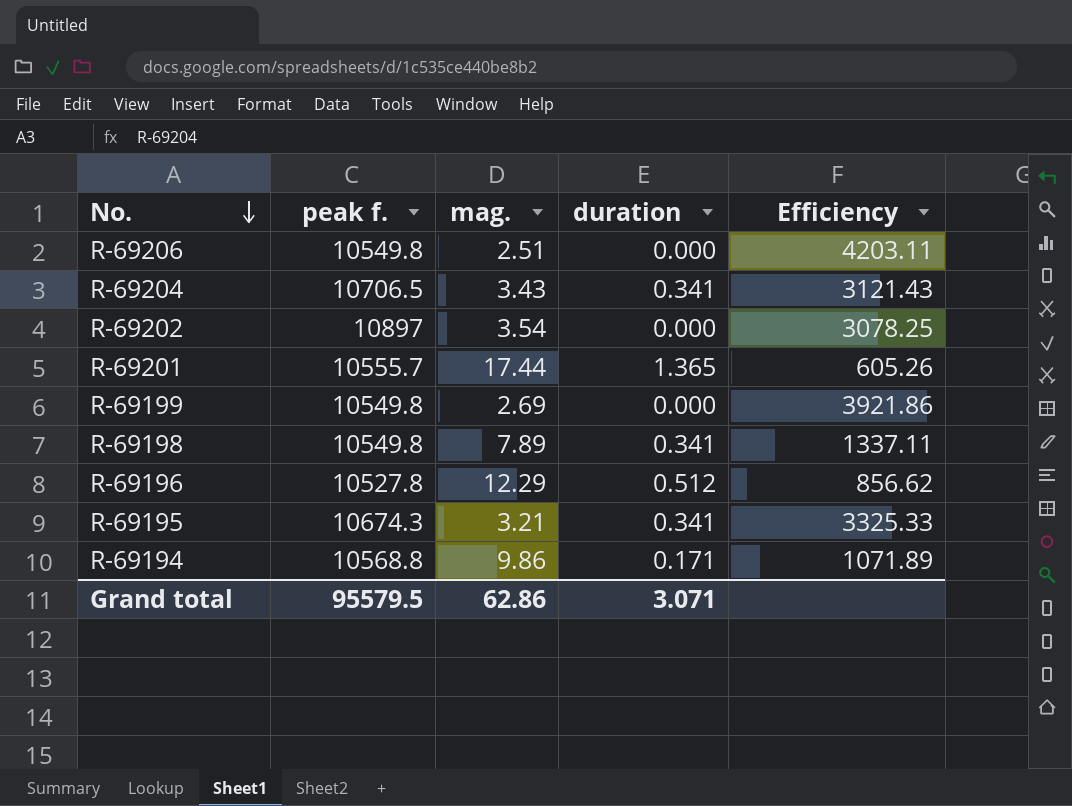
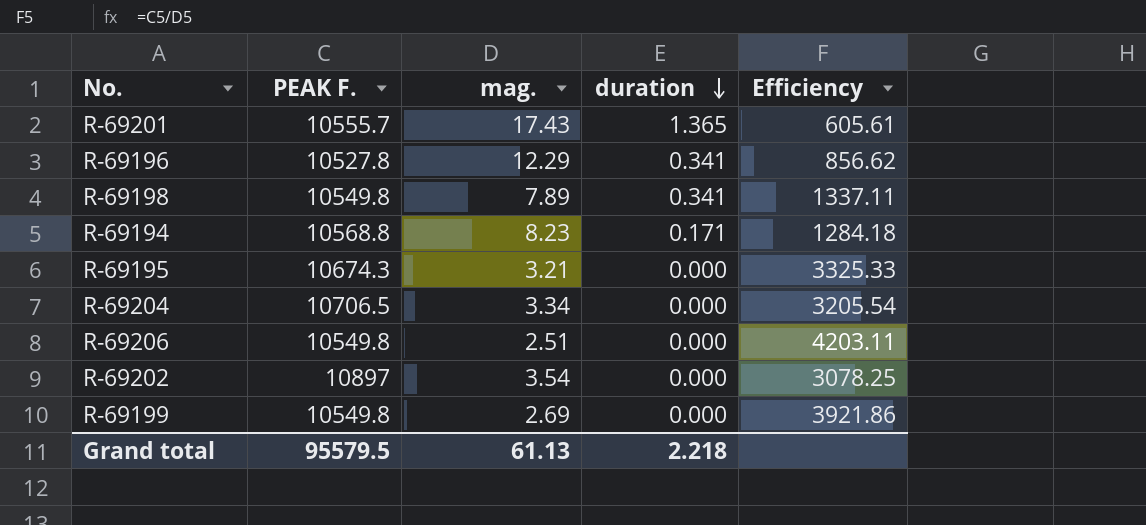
row order: No. descending -> duration descending
column name: peak f. -> PEAK F.
R-69201 | mag.: 17.44 -> 17.43
R-69201 | Efficiency: 605.26 -> 605.61
R-69196 | duration: 0.512 -> 0.341
R-69194 | mag.: 9.86 -> 8.23
R-69194 | Efficiency: 1071.89 -> 1284.18
R-69195 | duration: 0.341 -> 0.000
R-69204 | mag.: 3.43 -> 3.34
R-69204 | duration: 0.341 -> 0.000
R-69204 | Efficiency: 3121.43 -> 3205.54
Grand total | mag.: 62.86 -> 61.13
Grand total | duration: 3.071 -> 2.218

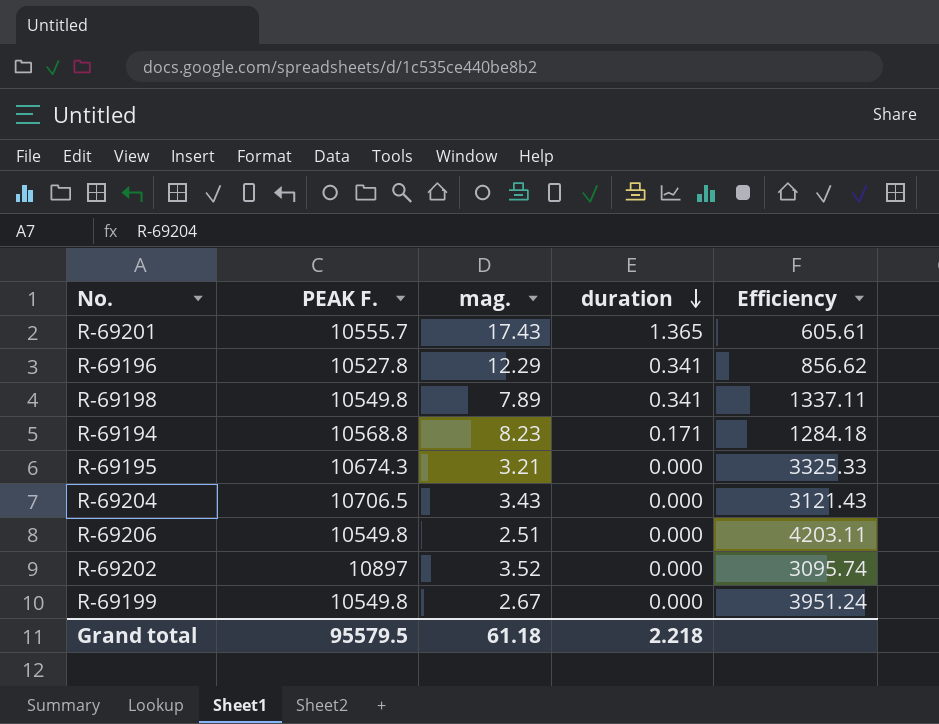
R-69204 | mag.: 3.34 -> 3.43
R-69204 | Efficiency: 3205.54 -> 3121.43
R-69202 | mag.: 3.54 -> 3.52
R-69202 | Efficiency: 3078.25 -> 3095.74
R-69199 | mag.: 2.69 -> 2.67
R-69199 | Efficiency: 3921.86 -> 3951.24
Grand total | mag.: 61.13 -> 61.18

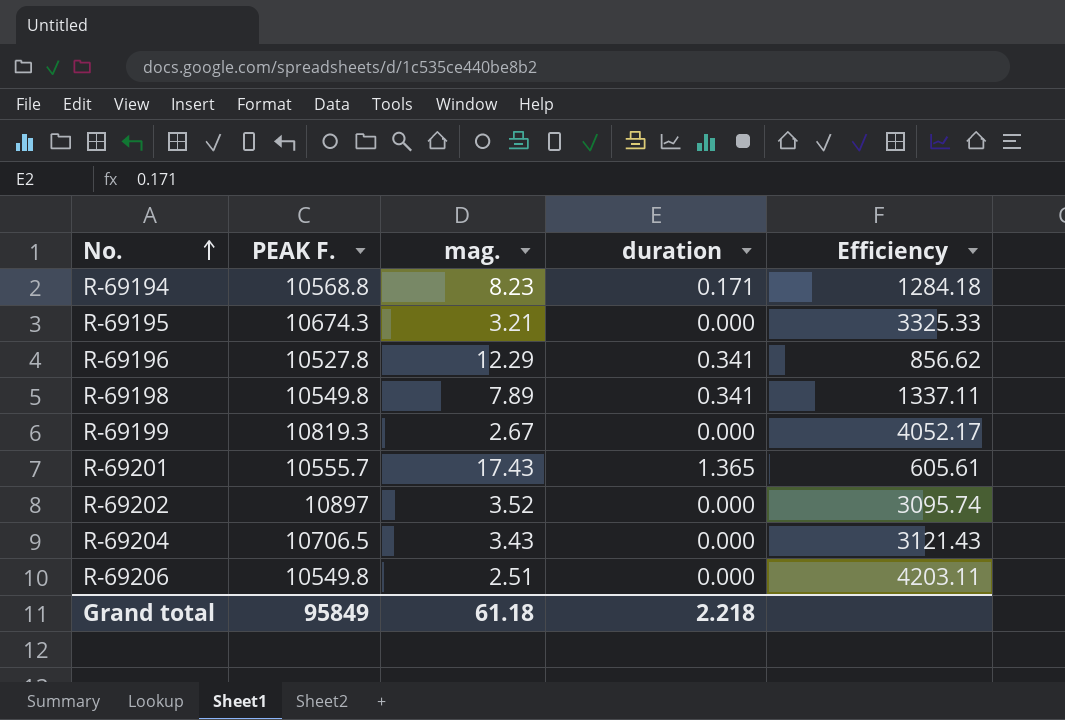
row order: duration descending -> No. ascending
R-69199 | PEAK F.: 10549.8 -> 10819.3
R-69199 | Efficiency: 3951.24 -> 4052.17
Grand total | PEAK F.: 95579.5 -> 95849

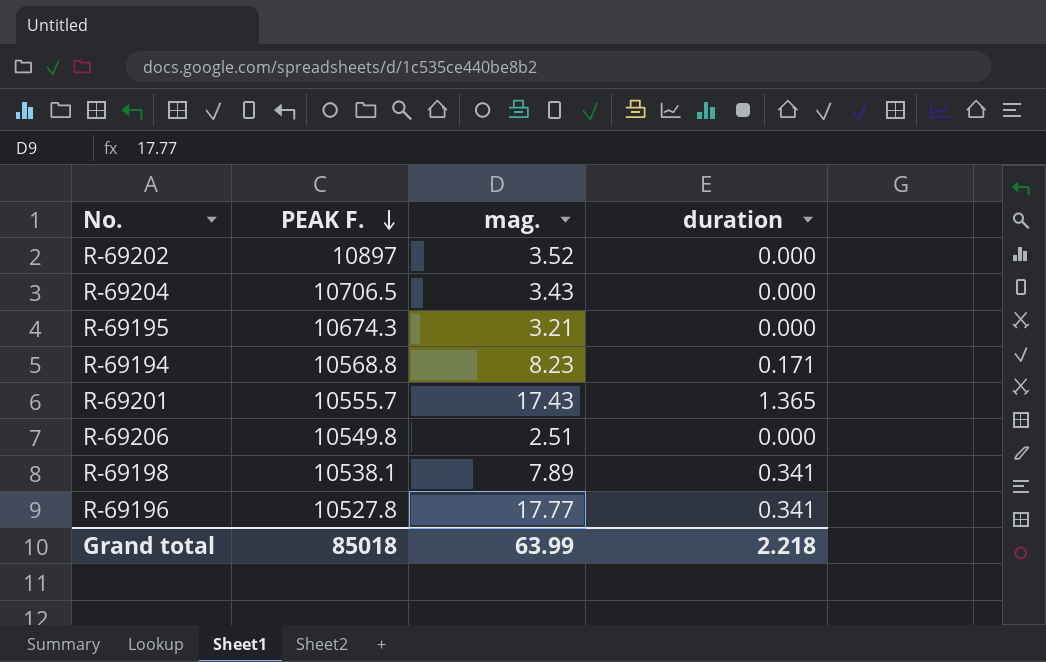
row order: No. ascending -> PEAK F. descending
column Efficiency | formula: [PEAK F.] / [mag.] -> none
row R-69199: 10819.3 | 2.67 | 0.000 | 4052.17 -> none
R-69198 | PEAK F.: 10549.8 -> 10538.1
R-69196 | mag.: 12.29 -> 17.77
Grand total | PEAK F.: 95849 -> 85018
Grand total | mag.: 61.18 -> 63.99

